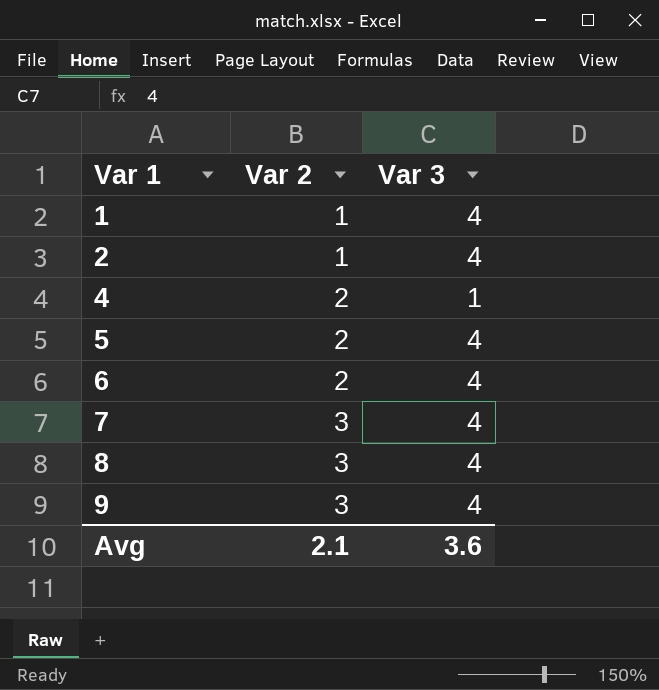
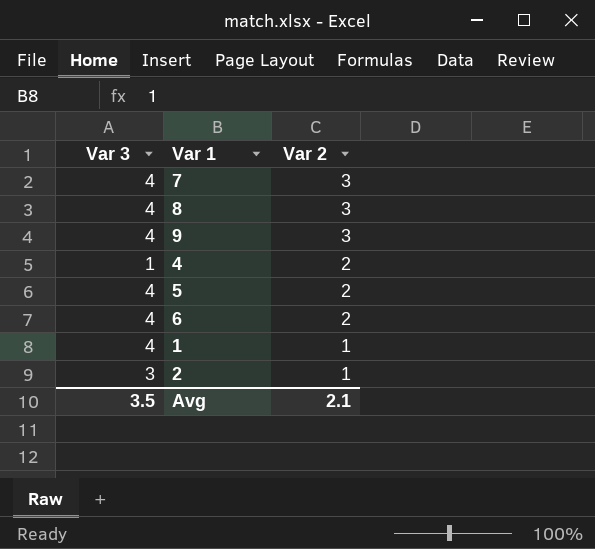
row order: Var 1 ascending -> Var 2 descending
column Var 3 | position: 3 -> 1
2 | Var 3: 4 -> 3
Avg | Var 3: 3.6 -> 3.5

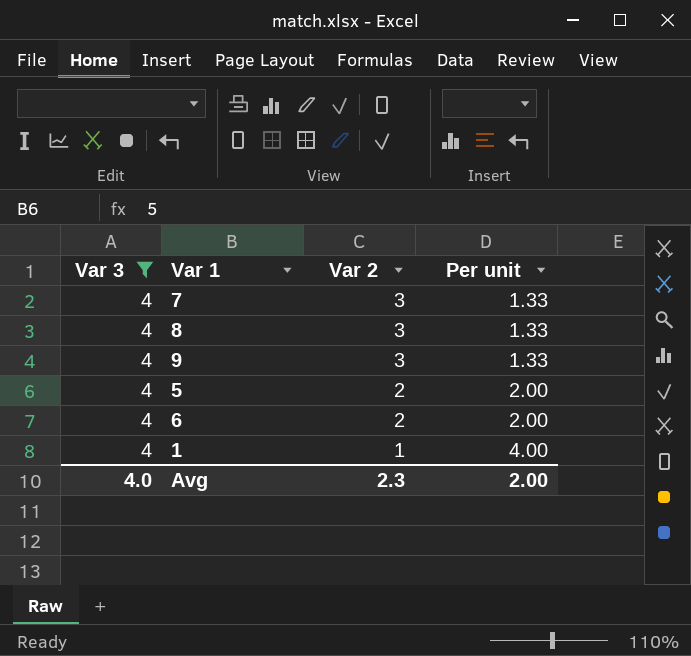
filter: none -> Var 3 = 4
column Per unit | formula: none -> [Var 3] / [Var 2]
Avg | Var 3: 3.5 -> 4.0
Avg | Var 2: 2.1 -> 2.3

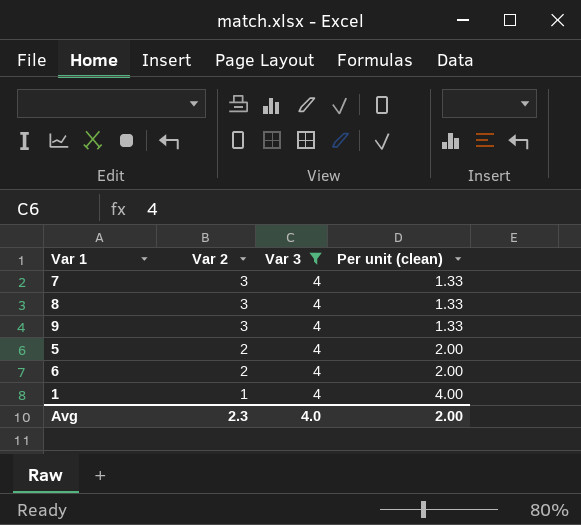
column Var 3 | position: 1 -> 3
column name: Per unit -> Per unit (clean)

